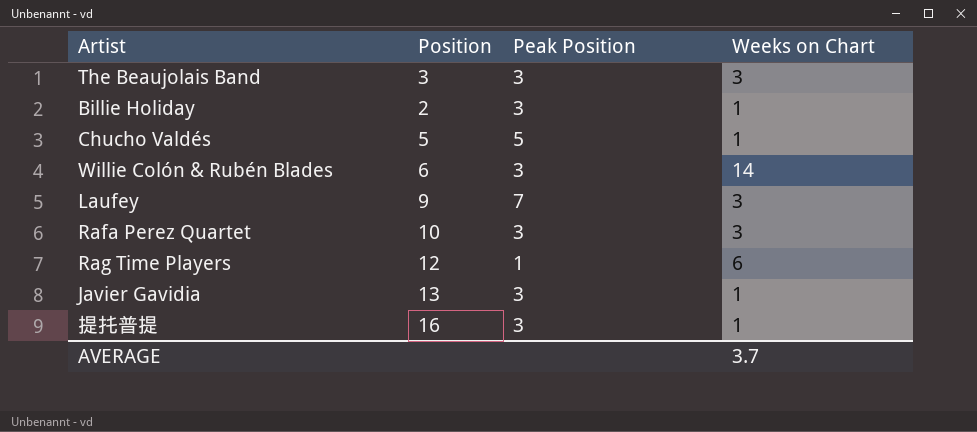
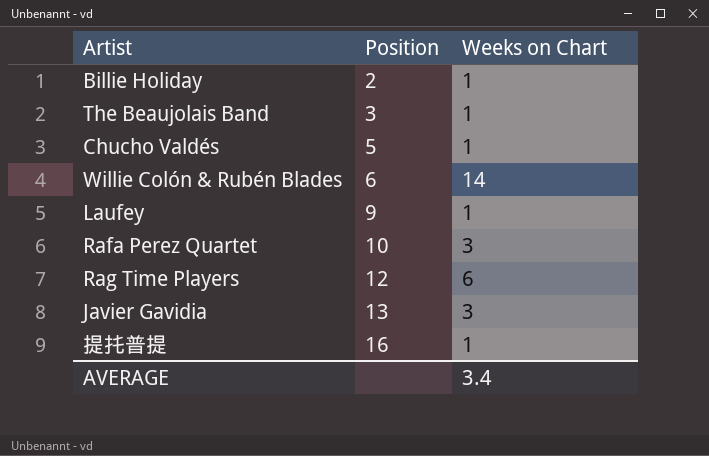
row order: none -> Position ascending
column Peak Position | position: 3 -> none
The Beaujolais Band | Weeks on Chart: 3 -> 1
Laufey | Weeks on Chart: 3 -> 1
Javier Gavidia | Weeks on Chart: 1 -> 3
AVERAGE | Weeks on Chart: 3.7 -> 3.4

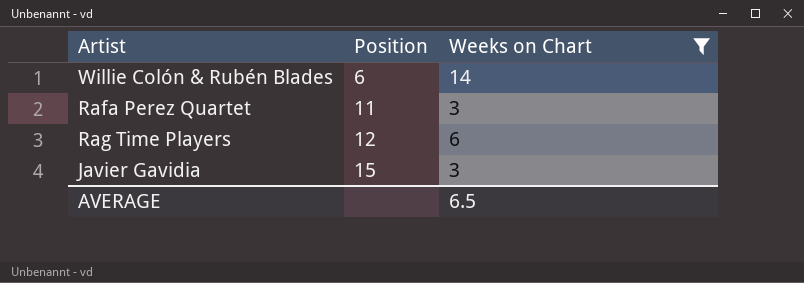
filter: none -> Weeks on Chart != 1
Rafa Perez Quartet | Position: 10 -> 11
Javier Gavidia | Position: 13 -> 15
AVERAGE | Weeks on Chart: 3.4 -> 6.5

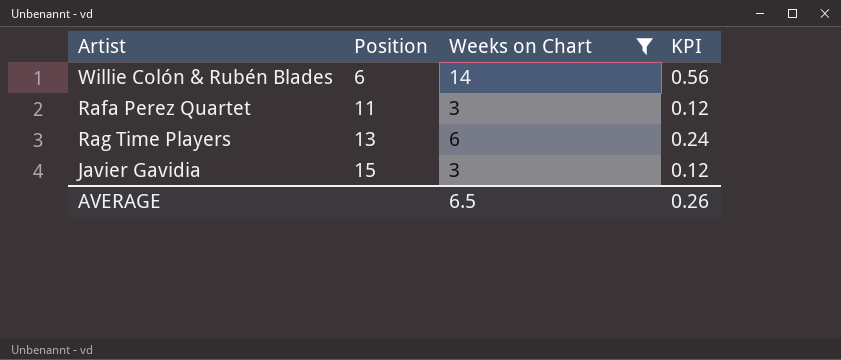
column KPI | formula: none -> [Weeks on Chart] * 0.04
Rag Time Players | Position: 12 -> 13

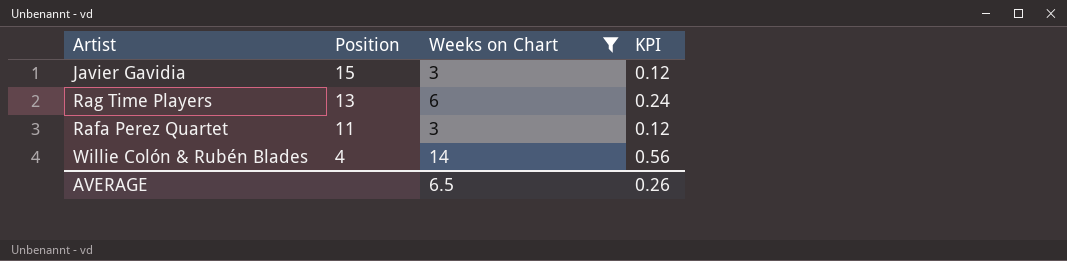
row order: Position ascending -> Position descending
Willie Colón & Rubén Blades | Position: 6 -> 4

